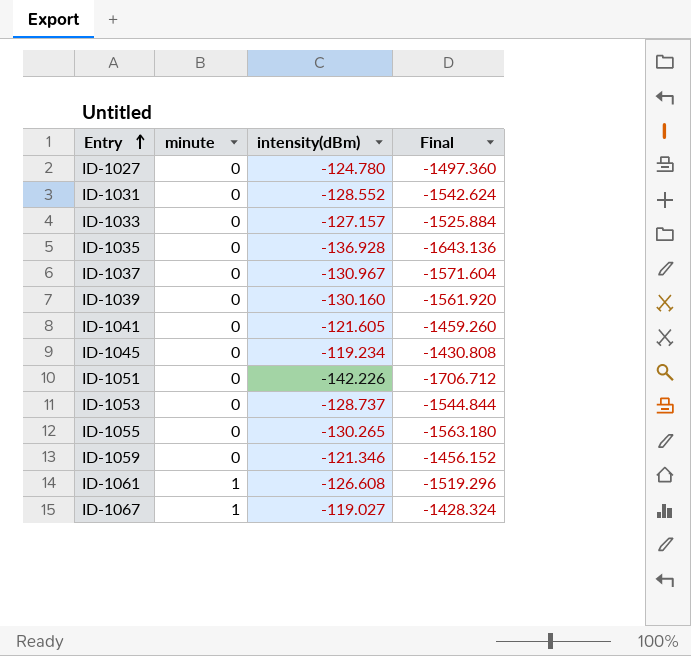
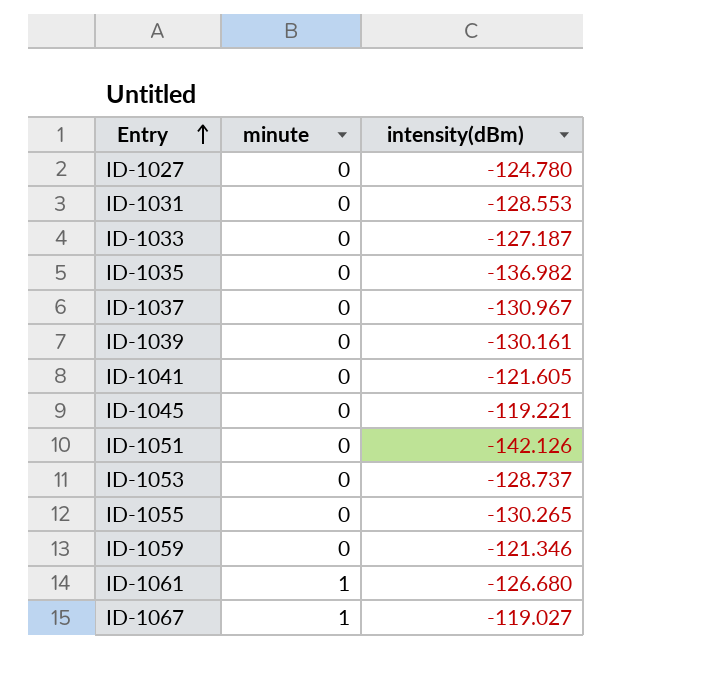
column Final | formula: [intensity(dBm)] * 12 -> none
ID-1031 | intensity(dBm): -128.552 -> -128.553
ID-1033 | intensity(dBm): -127.157 -> -127.187
ID-1035 | intensity(dBm): -136.928 -> -136.982
ID-1039 | intensity(dBm): -130.160 -> -130.161
ID-1045 | intensity(dBm): -119.234 -> -119.221
ID-1051 | intensity(dBm): -142.226 -> -142.126
ID-1061 | intensity(dBm): -126.608 -> -126.680

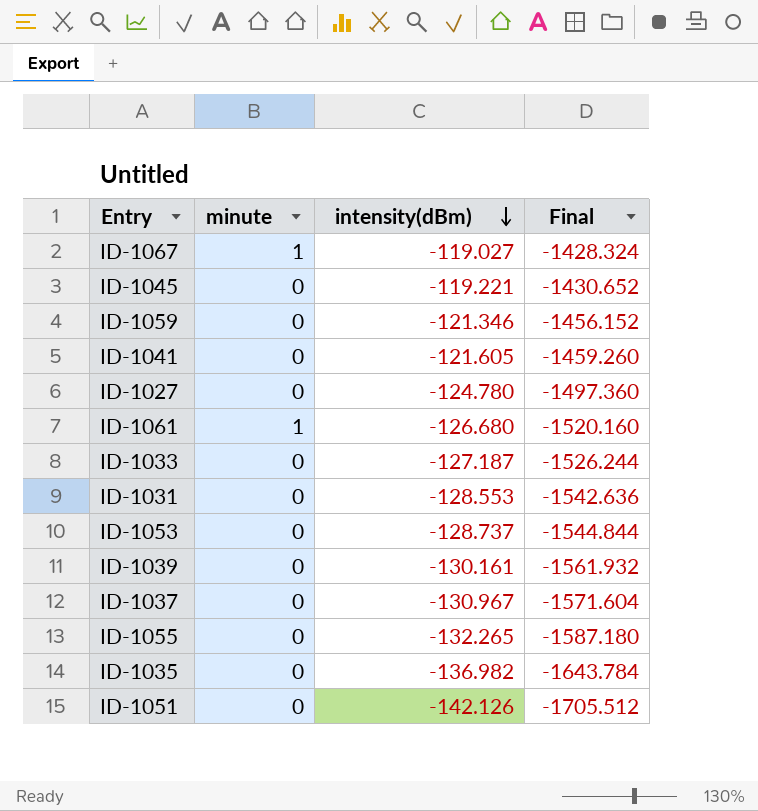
row order: Entry ascending -> intensity(dBm) descending
column Final | formula: none -> [intensity(dBm)] * 12
ID-1055 | intensity(dBm): -130.265 -> -132.265

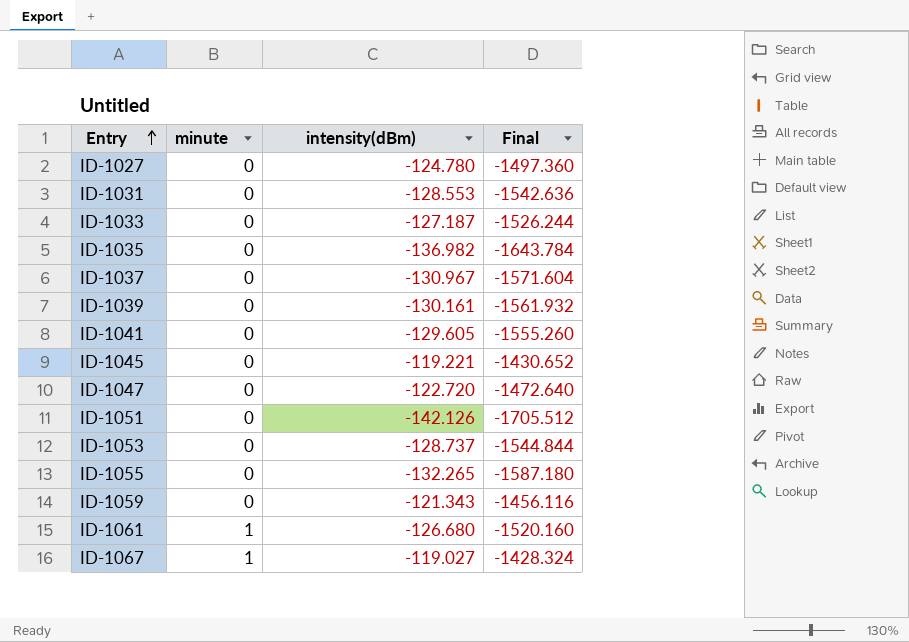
row order: intensity(dBm) descending -> Entry ascending
ID-1041 | intensity(dBm): -121.605 -> -129.605
ID-1041 | Final: -1459.260 -> -1555.260
row ID-1047: none -> 0 | -122.720 | -1472.640
ID-1059 | intensity(dBm): -121.346 -> -121.343
ID-1059 | Final: -1456.152 -> -1456.116

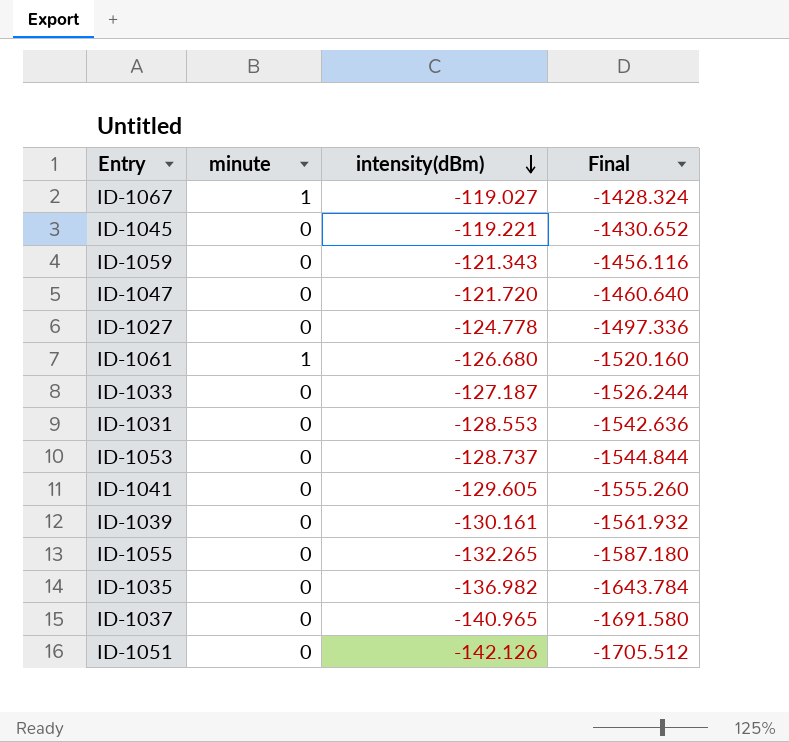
row order: Entry ascending -> intensity(dBm) descending
ID-1047 | intensity(dBm): -122.720 -> -121.720
ID-1047 | Final: -1472.640 -> -1460.640
ID-1027 | intensity(dBm): -124.780 -> -124.778
ID-1027 | Final: -1497.360 -> -1497.336
ID-1037 | intensity(dBm): -130.967 -> -140.965
ID-1037 | Final: -1571.604 -> -1691.580

